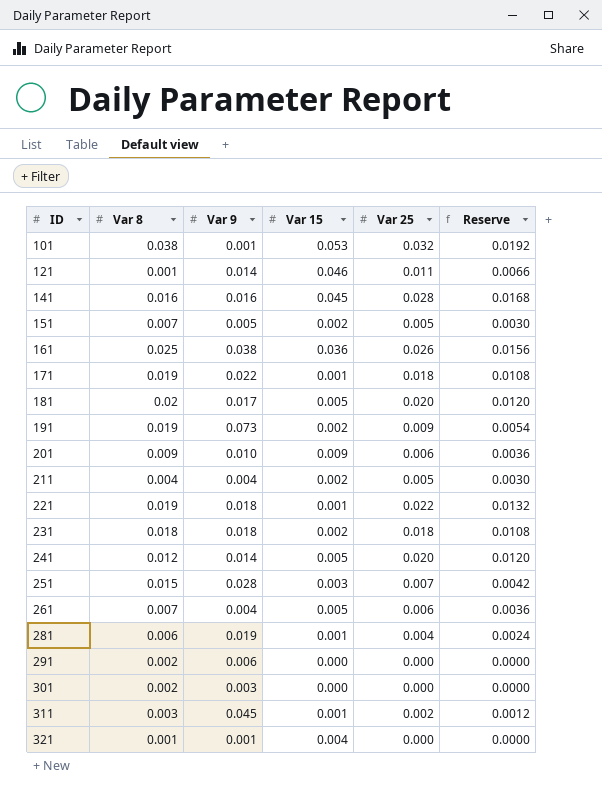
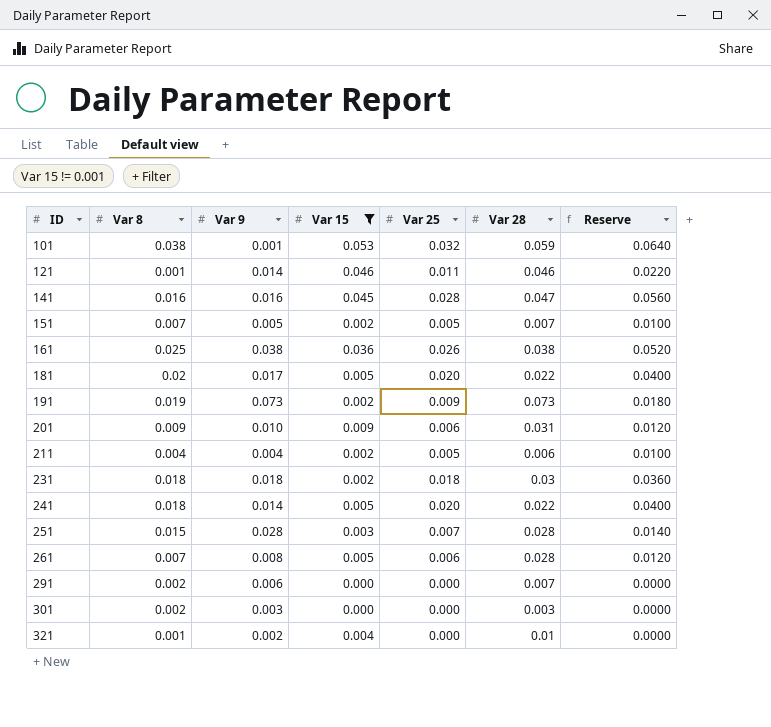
filter: none -> Var 15 != 0.001
column Var 28 | position: none -> 6
column Reserve | formula: [Var 25] * 0.6 -> [Var 25] * 2
241 | Var 8: 0.012 -> 0.018
261 | Var 9: 0.004 -> 0.008
321 | Var 9: 0.001 -> 0.002

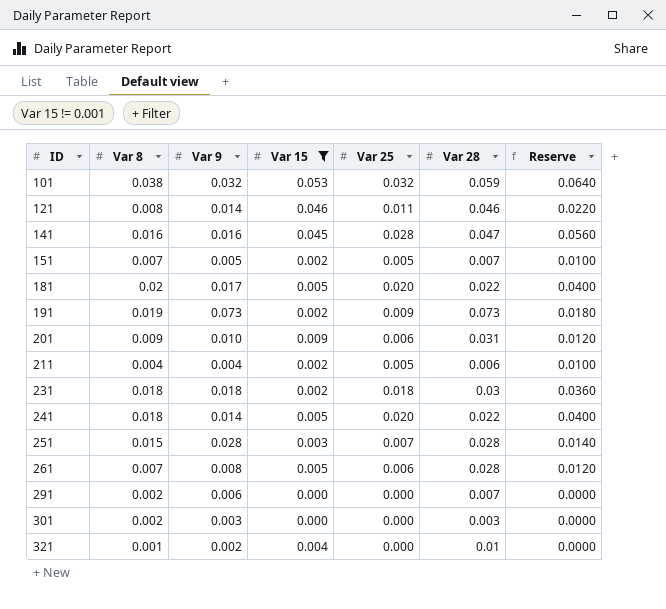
row 161: 0.025 | 0.038 | 0.036 | 0.026 | 0.038 | 0.0520 -> none
101 | Var 9: 0.001 -> 0.032
121 | Var 8: 0.001 -> 0.008

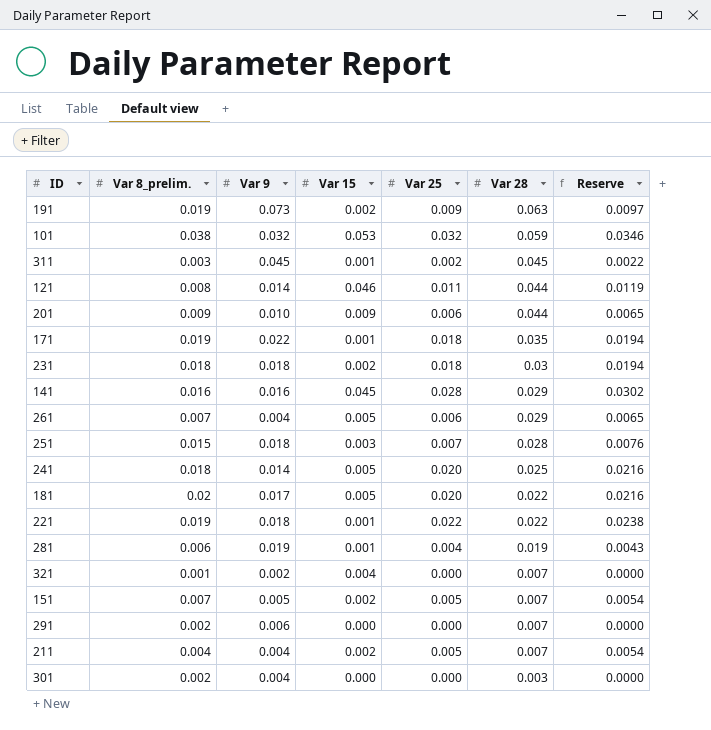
filter: Var 15 != 0.001 -> none
row order: ID ascending -> Var 28 descending
column name: Var 8 -> Var 8_prelim.
column Reserve | formula: [Var 25] * 2 -> [Var 25] * 1.08
191 | Var 28: 0.073 -> 0.063
121 | Var 28: 0.046 -> 0.044
201 | Var 28: 0.031 -> 0.044
141 | Var 28: 0.047 -> 0.029
261 | Var 9: 0.008 -> 0.004
261 | Var 28: 0.028 -> 0.029
251 | Var 9: 0.028 -> 0.018
241 | Var 28: 0.022 -> 0.025
321 | Var 28: 0.01 -> 0.007
211 | Var 28: 0.006 -> 0.007
301 | Var 9: 0.003 -> 0.004

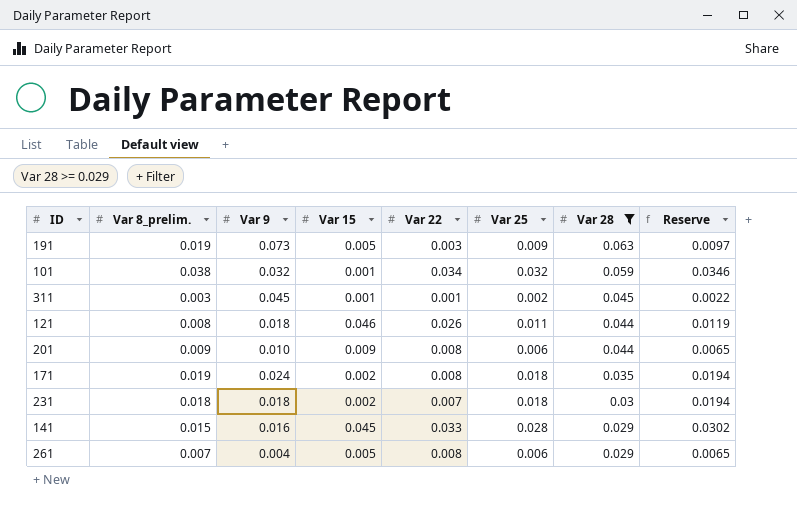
filter: none -> Var 28 >= 0.029
column Var 22 | position: none -> 5
191 | Var 15: 0.002 -> 0.005
101 | Var 15: 0.053 -> 0.001
121 | Var 9: 0.014 -> 0.018
171 | Var 9: 0.022 -> 0.024
171 | Var 15: 0.001 -> 0.002
141 | Var 8_prelim.: 0.016 -> 0.015

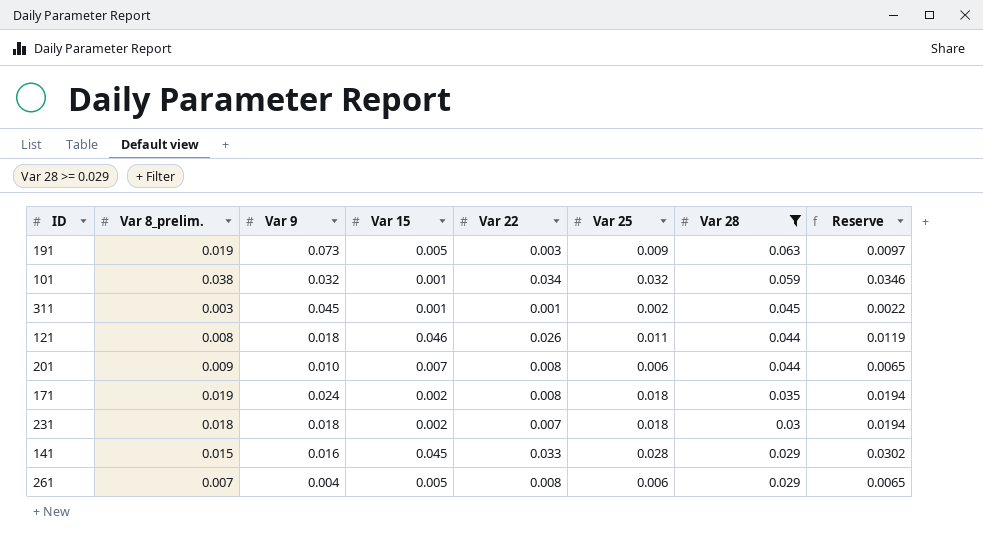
201 | Var 15: 0.009 -> 0.007

